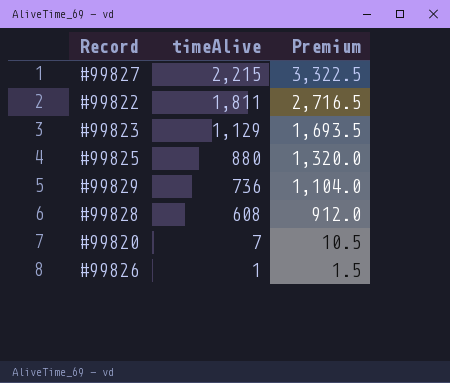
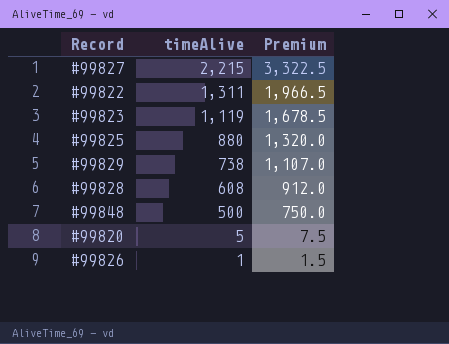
#99822 | timeAlive: 1,811 -> 1,311
#99822 | Premium: 2,716.5 -> 1,966.5
#99823 | timeAlive: 1,129 -> 1,119
#99823 | Premium: 1,693.5 -> 1,678.5
#99829 | timeAlive: 736 -> 738
#99829 | Premium: 1,104.0 -> 1,107.0
row #99848: none -> 500 | 750.0
#99820 | timeAlive: 7 -> 5
#99820 | Premium: 10.5 -> 7.5

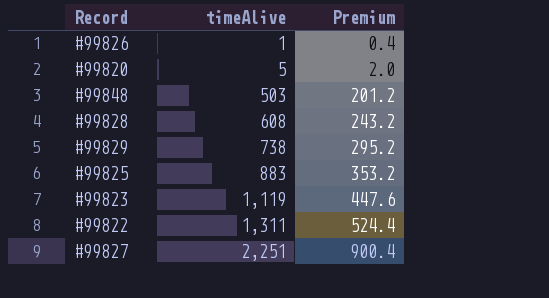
row order: timeAlive descending -> timeAlive ascending
column Premium | formula: [timeAlive] * 1.5 -> [timeAlive] * 0.4
#99848 | timeAlive: 500 -> 503
#99825 | timeAlive: 880 -> 883
#99827 | timeAlive: 2,215 -> 2,251

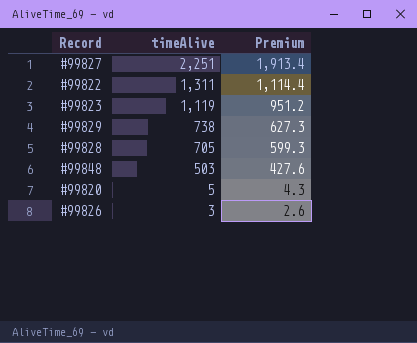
row order: timeAlive ascending -> timeAlive descending
column Premium | formula: [timeAlive] * 0.4 -> [timeAlive] * 0.85
row #99825: 883 | 353.2 -> none
#99828 | timeAlive: 608 -> 705
#99826 | timeAlive: 1 -> 3

